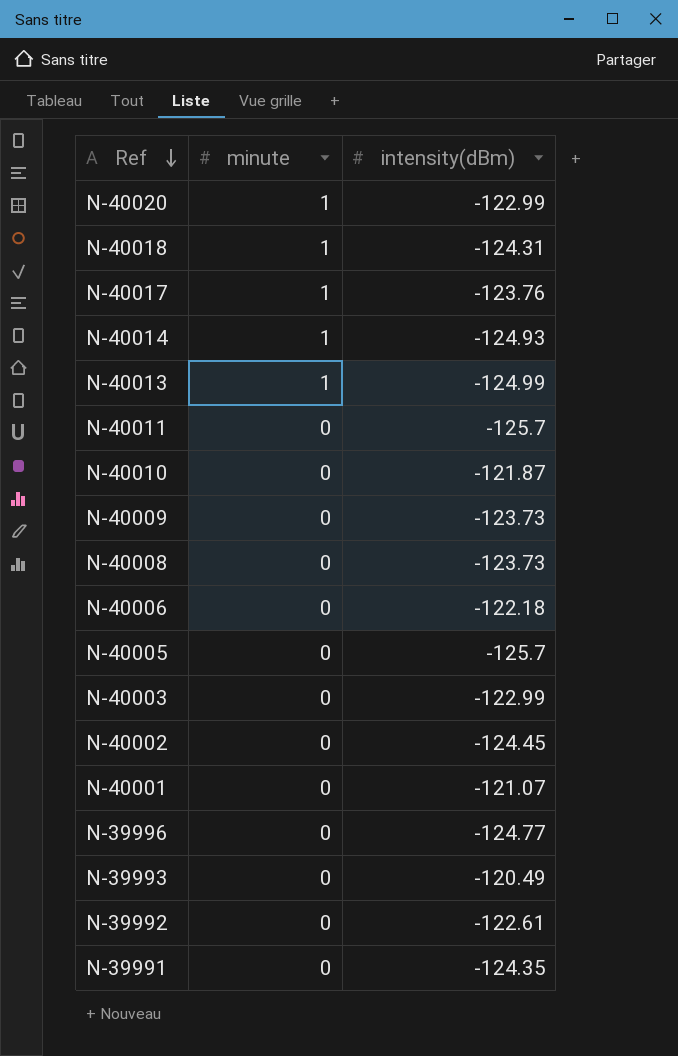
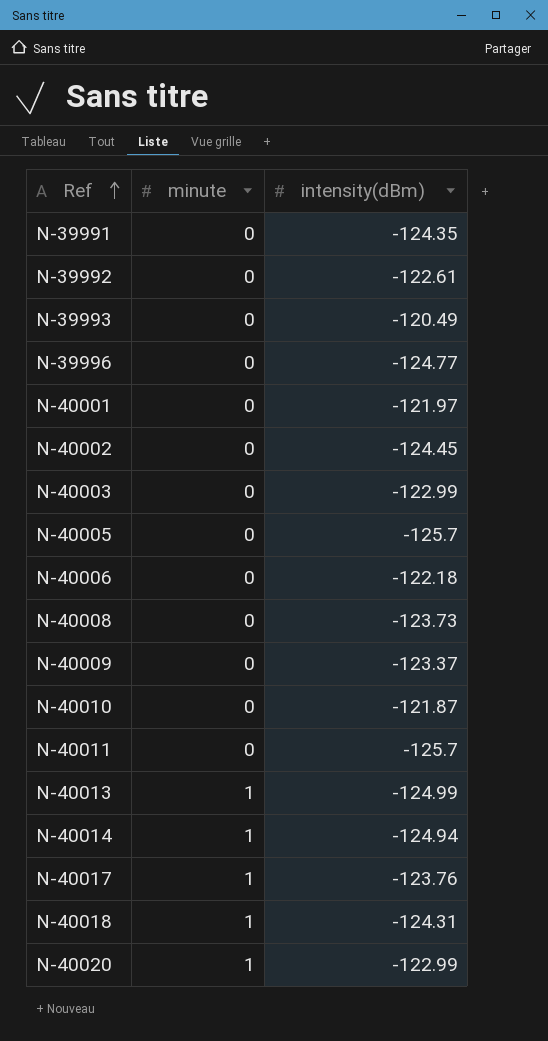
row order: Ref descending -> Ref ascending
N-40001 | intensity(dBm): -121.07 -> -121.97
N-40009 | intensity(dBm): -123.73 -> -123.37
N-40014 | intensity(dBm): -124.93 -> -124.94

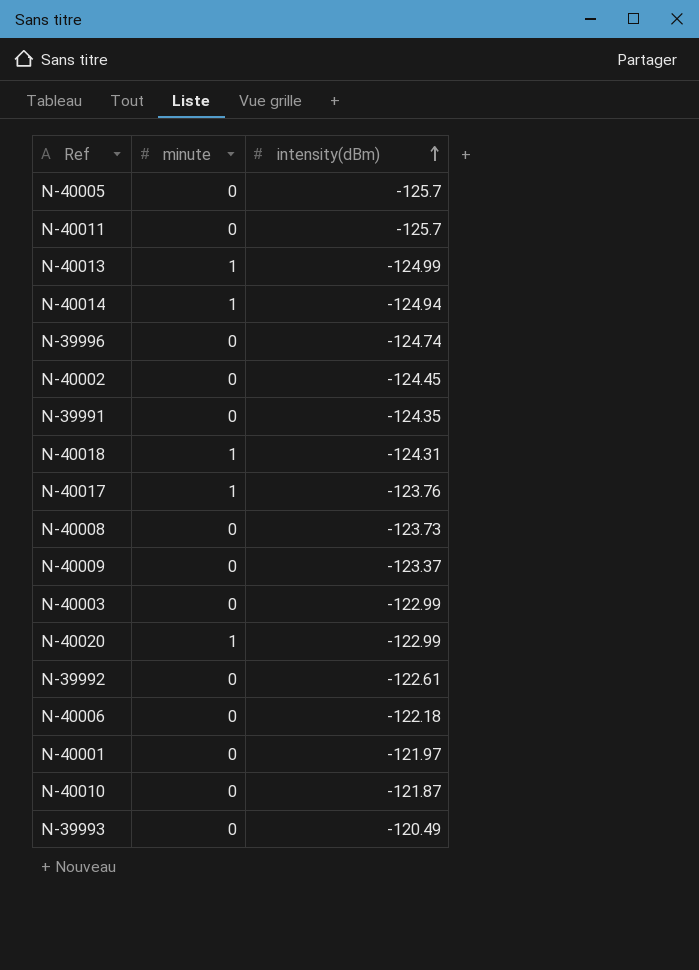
row order: Ref ascending -> intensity(dBm) ascending
N-39996 | intensity(dBm): -124.77 -> -124.74

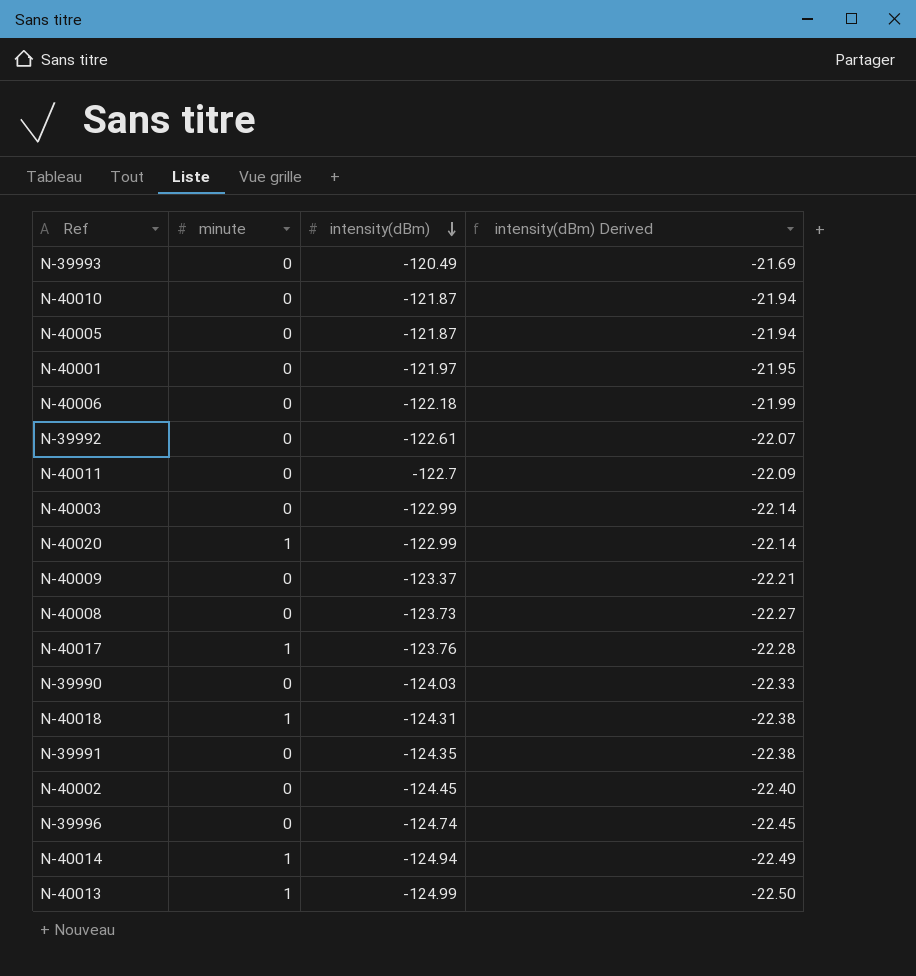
row order: intensity(dBm) ascending -> intensity(dBm) descending
column intensity(dBm) Derived | formula: none -> [intensity(dBm)] * 0.18
N-40005 | intensity(dBm): -125.7 -> -121.87
N-40011 | intensity(dBm): -125.7 -> -122.7
row N-39990: none -> 0 | -124.03 | -22.33

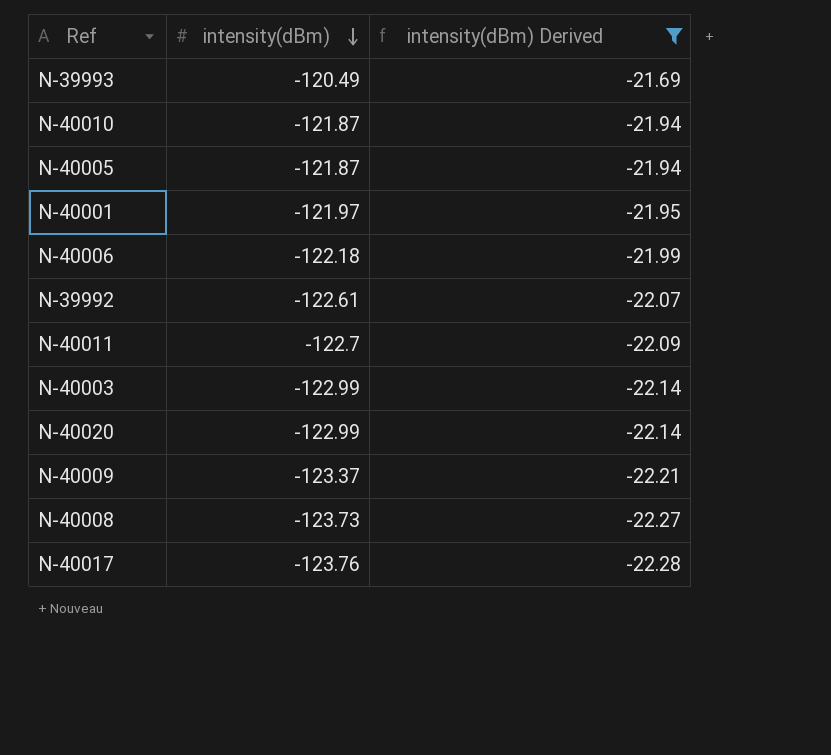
filter: none -> intensity(dBm) Derived >= -22.28
column minute | position: 2 -> none

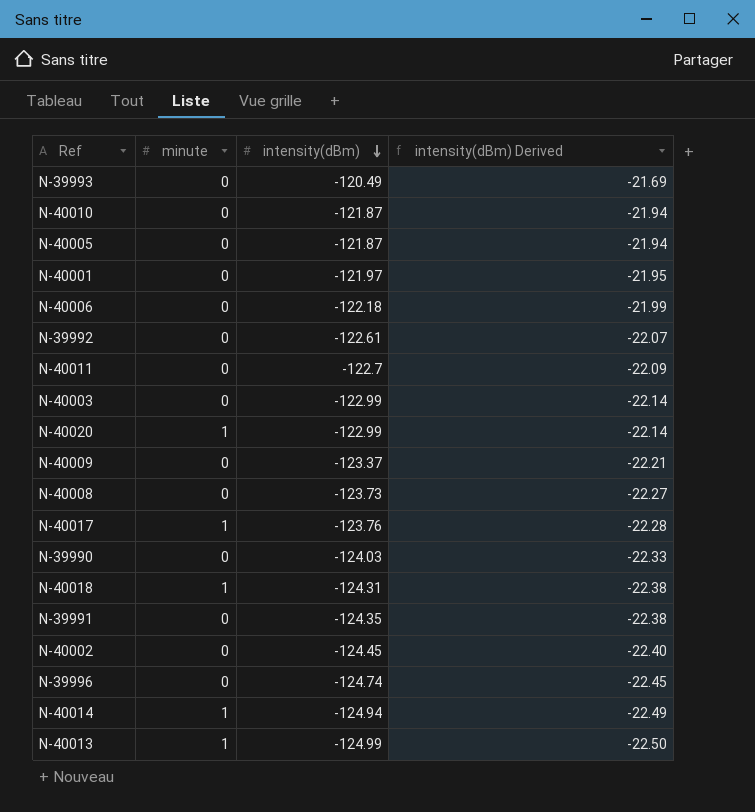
filter: intensity(dBm) Derived >= -22.28 -> none
column minute | position: none -> 2

